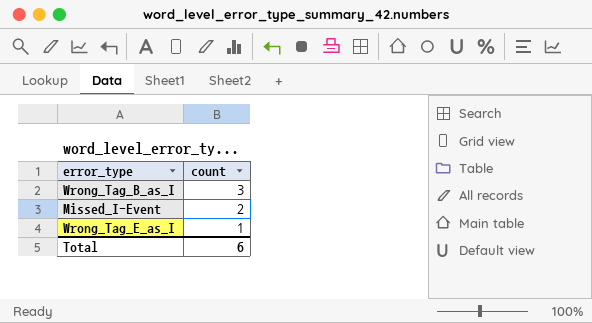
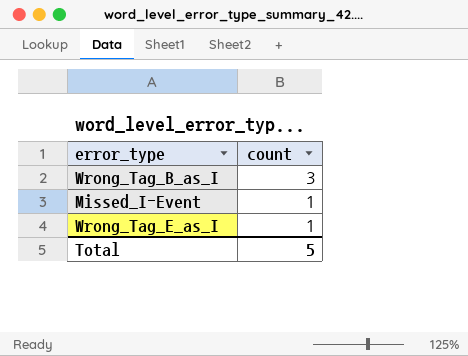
Missed_I-Event | count: 2 -> 1
Total | count: 6 -> 5

